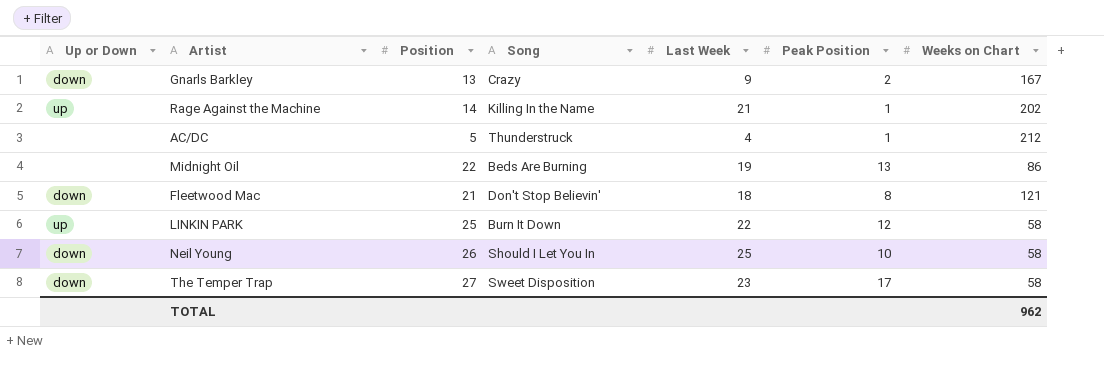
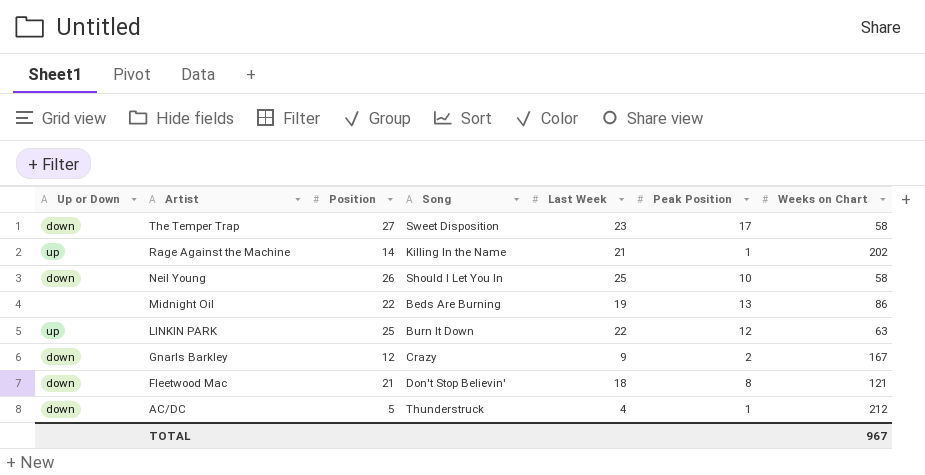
row order: none -> Artist descending
LINKIN PARK | Weeks on Chart: 58 -> 63
Gnarls Barkley | Position: 13 -> 12
AC/DC | Up or Down: none -> down
TOTAL | Weeks on Chart: 962 -> 967

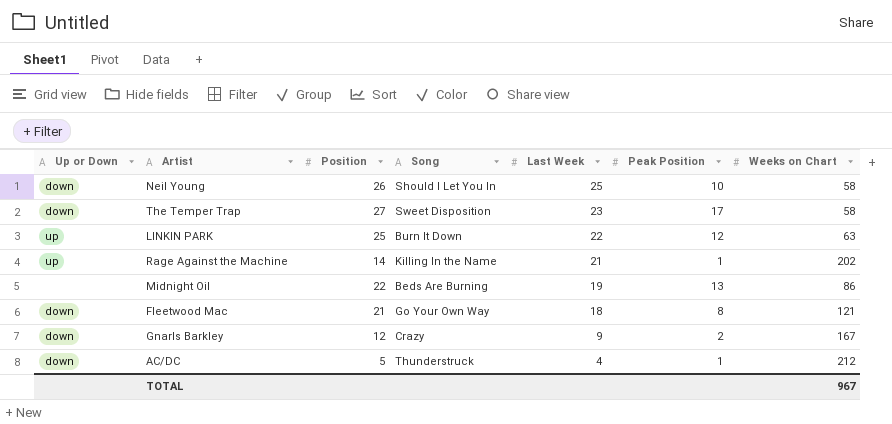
row order: Artist descending -> Last Week descending
Fleetwood Mac | Song: Don't Stop Believin' -> Go Your Own Way

